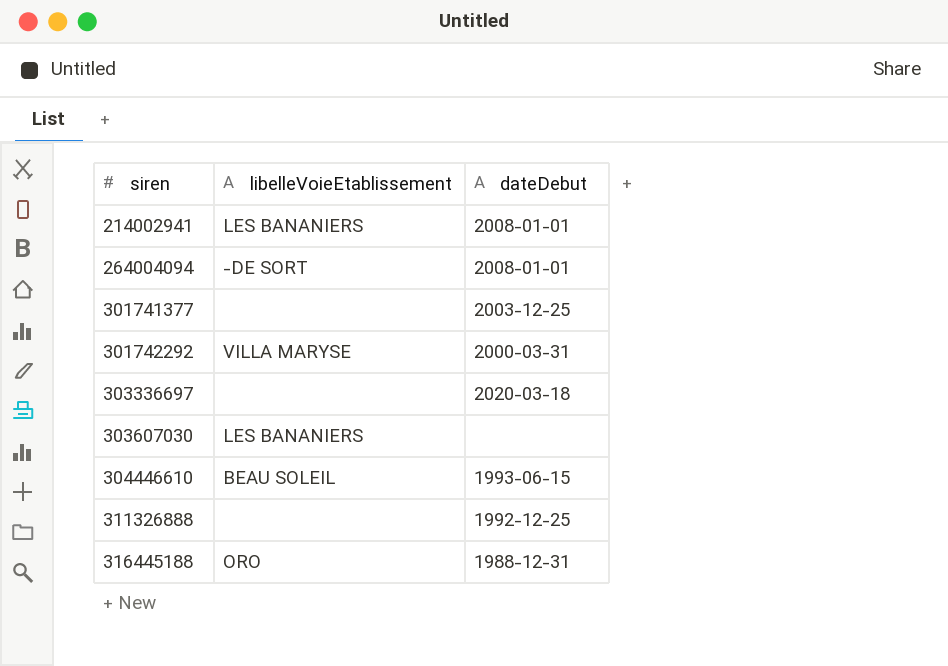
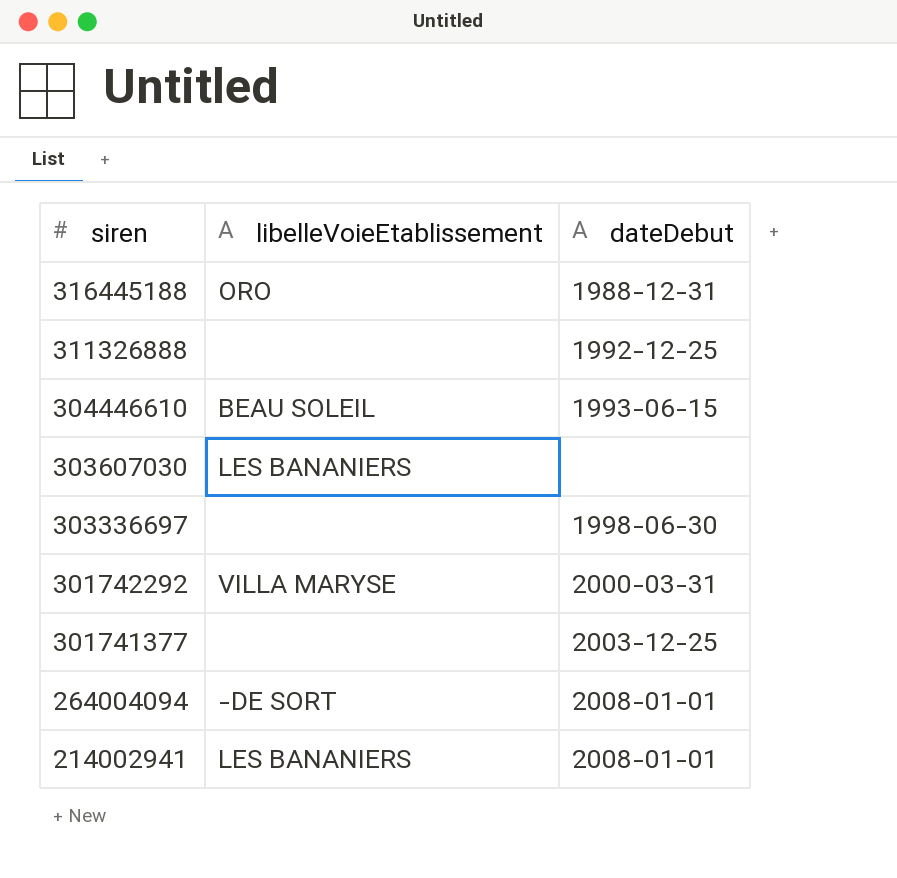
row order: siren ascending -> siren descending
303336697 | dateDebut: 2020-03-18 -> 1998-06-30

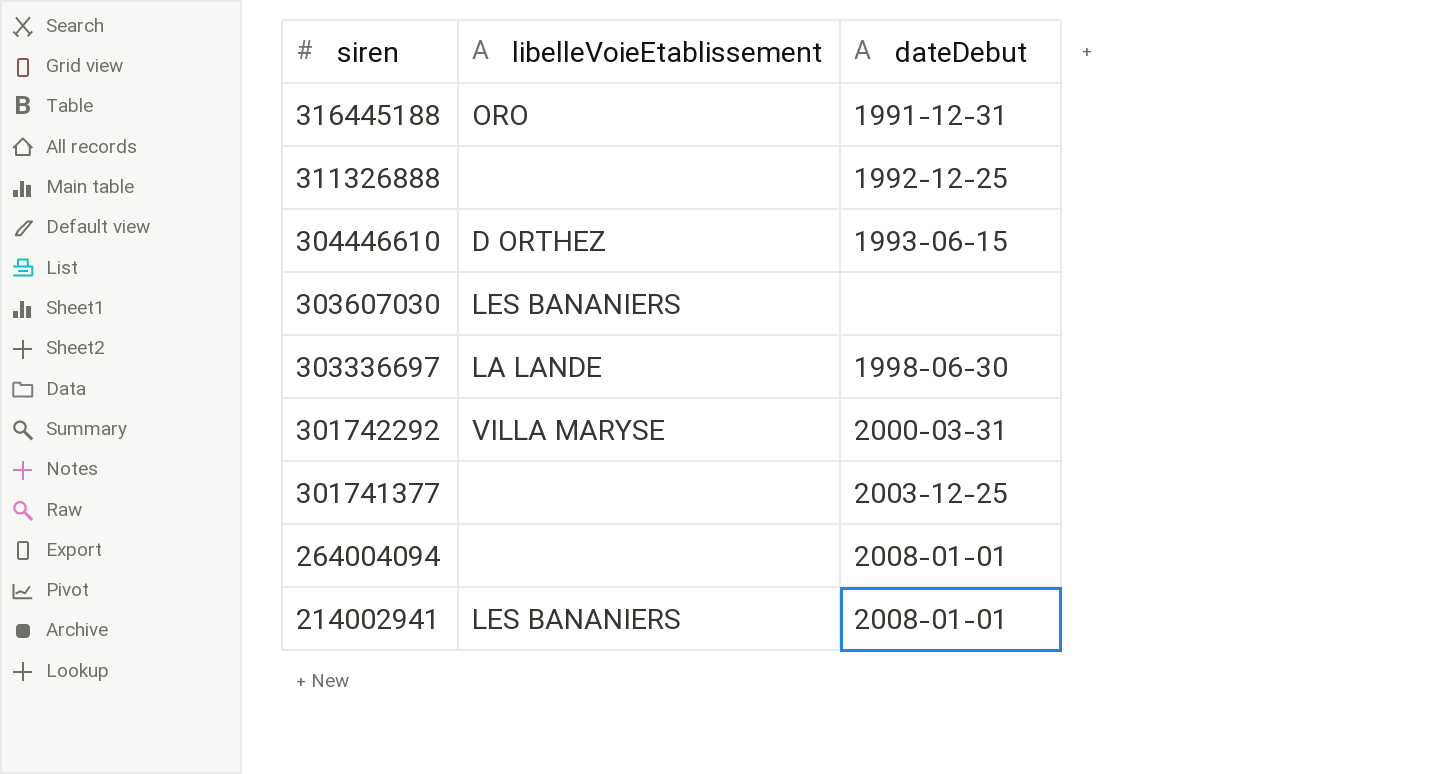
316445188 | dateDebut: 1988-12-31 -> 1991-12-31
304446610 | libelleVoieEtablissement: BEAU SOLEIL -> D ORTHEZ
303336697 | libelleVoieEtablissement: none -> LA LANDE
264004094 | libelleVoieEtablissement: -DE SORT -> none

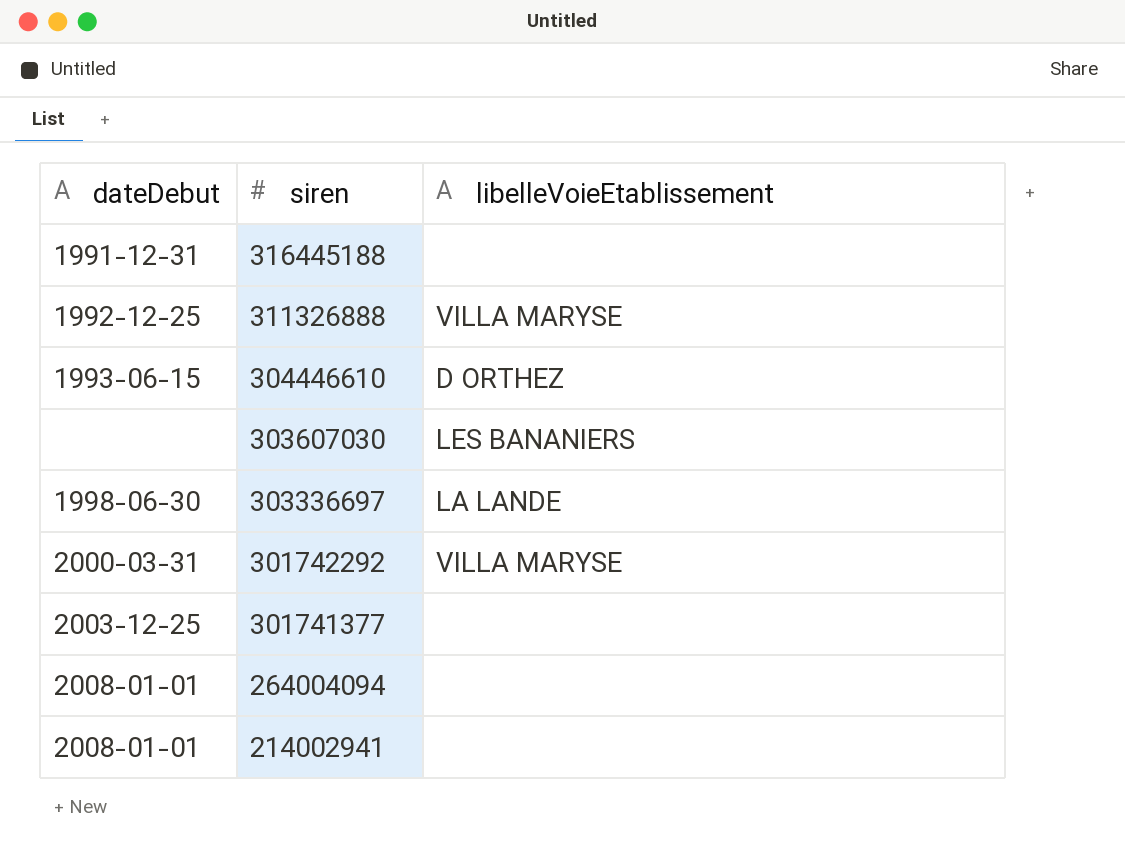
column dateDebut | position: 3 -> 1
316445188 | libelleVoieEtablissement: ORO -> none
311326888 | libelleVoieEtablissement: none -> VILLA MARYSE
214002941 | libelleVoieEtablissement: LES BANANIERS -> none

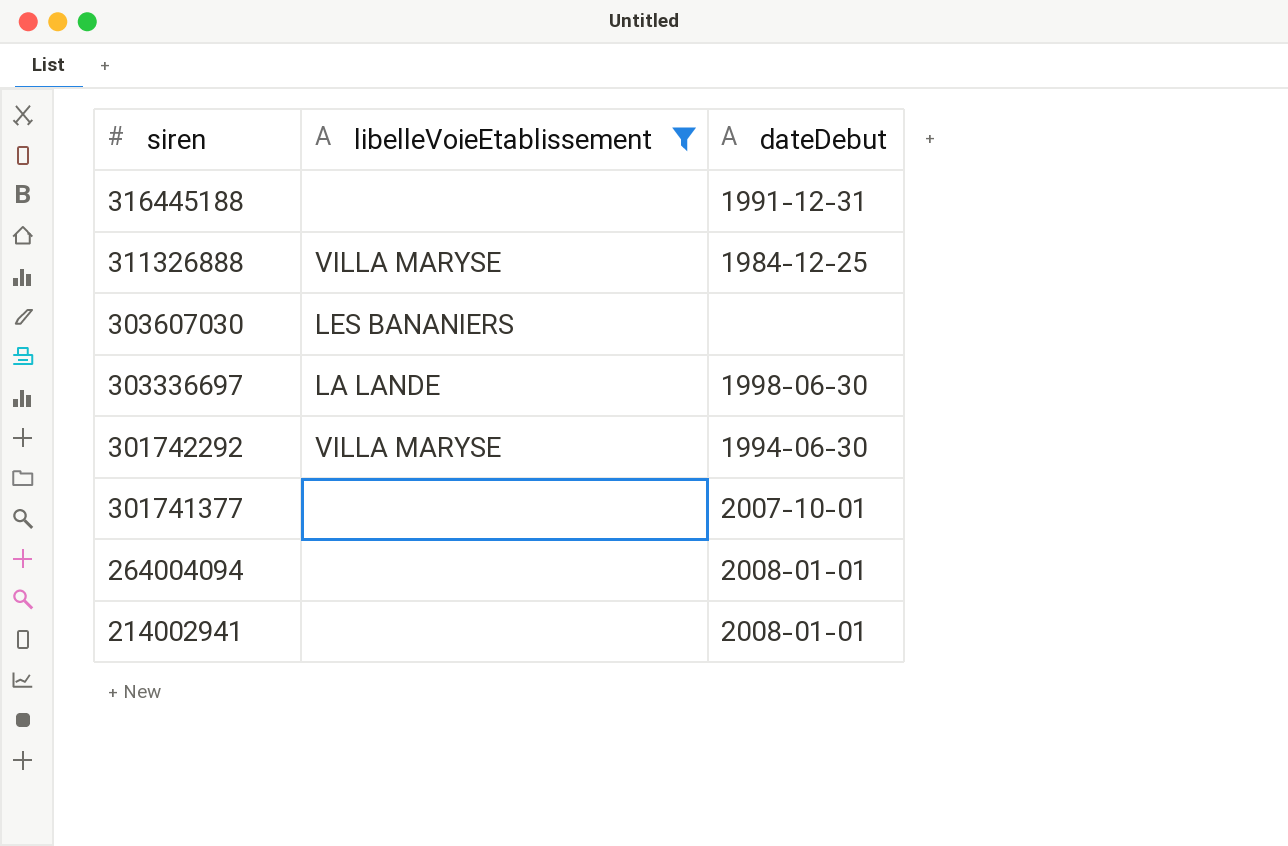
filter: none -> libelleVoieEtablissement != D ORTHEZ
column dateDebut | position: 1 -> 3
311326888 | dateDebut: 1992-12-25 -> 1984-12-25
301742292 | dateDebut: 2000-03-31 -> 1994-06-30
301741377 | dateDebut: 2003-12-25 -> 2007-10-01

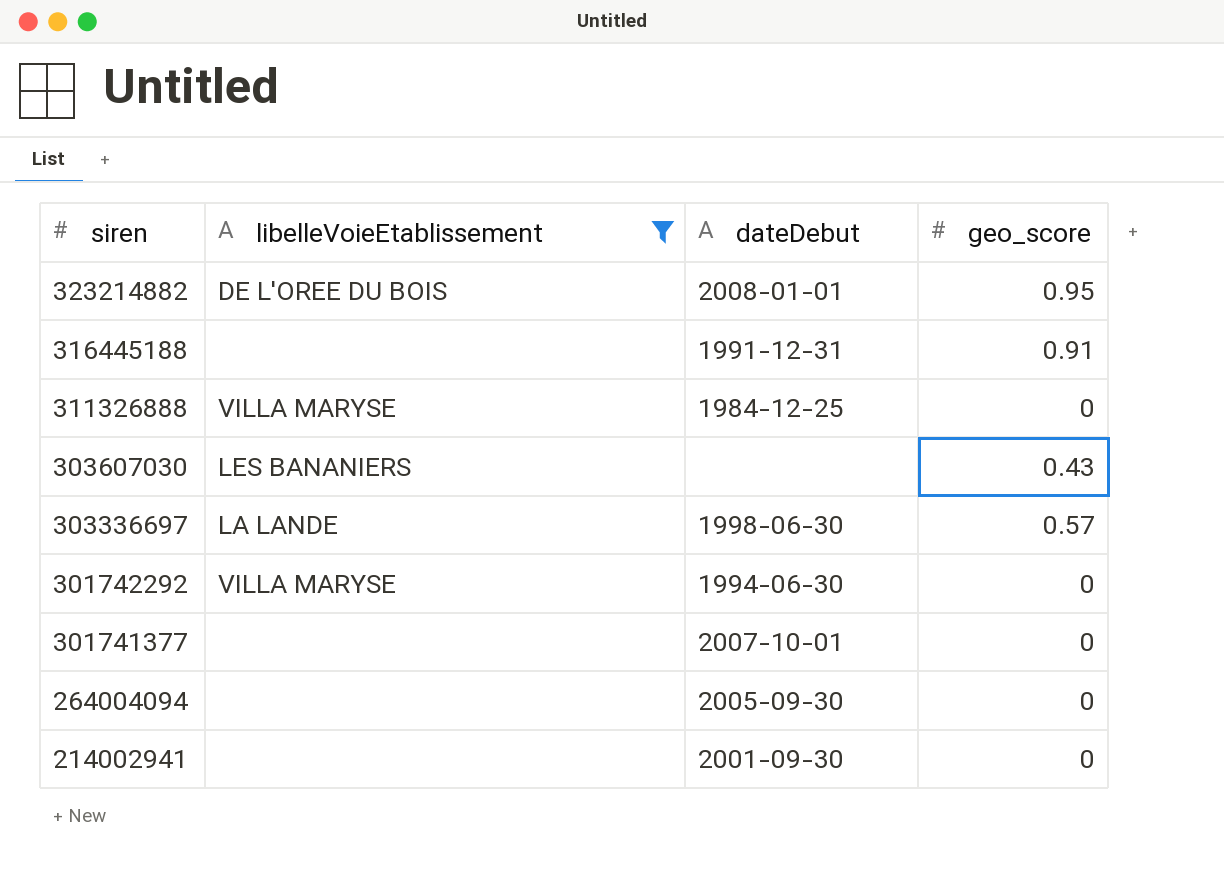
column geo_score | position: none -> 4
row 323214882: none -> DE L'OREE DU BOIS | 2008-01-01 | 0.95
264004094 | dateDebut: 2008-01-01 -> 2005-09-30
214002941 | dateDebut: 2008-01-01 -> 2001-09-30

